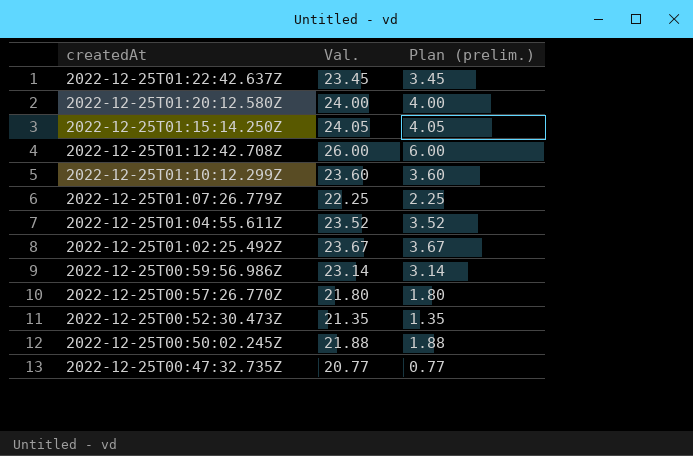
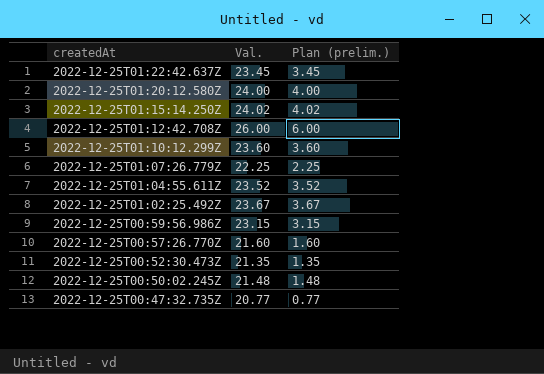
2022-12-25T01:15:14.250Z | Val.: 24.05 -> 24.02
2022-12-25T01:15:14.250Z | Plan (prelim.): 4.05 -> 4.02
2022-12-25T00:59:56.986Z | Val.: 23.14 -> 23.15
2022-12-25T00:59:56.986Z | Plan (prelim.): 3.14 -> 3.15
2022-12-25T00:57:26.770Z | Val.: 21.80 -> 21.60
2022-12-25T00:57:26.770Z | Plan (prelim.): 1.80 -> 1.60
2022-12-25T00:50:02.245Z | Val.: 21.88 -> 21.48
2022-12-25T00:50:02.245Z | Plan (prelim.): 1.88 -> 1.48

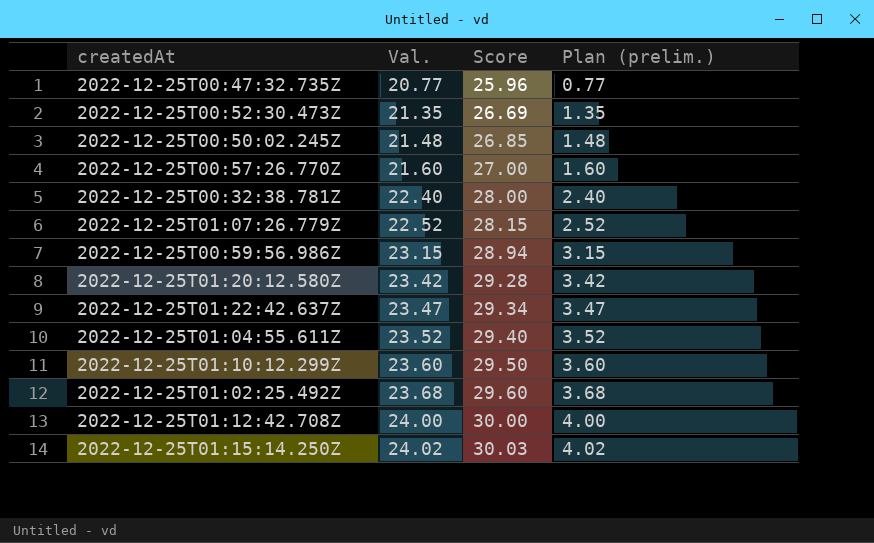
row order: createdAt descending -> Val. ascending
column Score | formula: none -> [Val.] * 1.25
row 2022-12-25T00:32:38.781Z: none -> 22.40 | 28.00 | 2.40
2022-12-25T01:07:26.779Z | Val.: 22.25 -> 22.52
2022-12-25T01:07:26.779Z | Plan (prelim.): 2.25 -> 2.52
2022-12-25T01:20:12.580Z | Val.: 24.00 -> 23.42
2022-12-25T01:20:12.580Z | Plan (prelim.): 4.00 -> 3.42
2022-12-25T01:22:42.637Z | Val.: 23.45 -> 23.47
2022-12-25T01:22:42.637Z | Plan (prelim.): 3.45 -> 3.47
2022-12-25T01:02:25.492Z | Val.: 23.67 -> 23.68
2022-12-25T01:02:25.492Z | Plan (prelim.): 3.67 -> 3.68
2022-12-25T01:12:42.708Z | Val.: 26.00 -> 24.00
2022-12-25T01:12:42.708Z | Plan (prelim.): 6.00 -> 4.00

